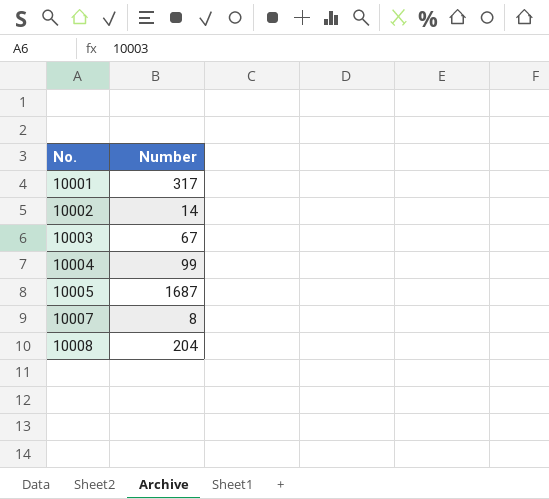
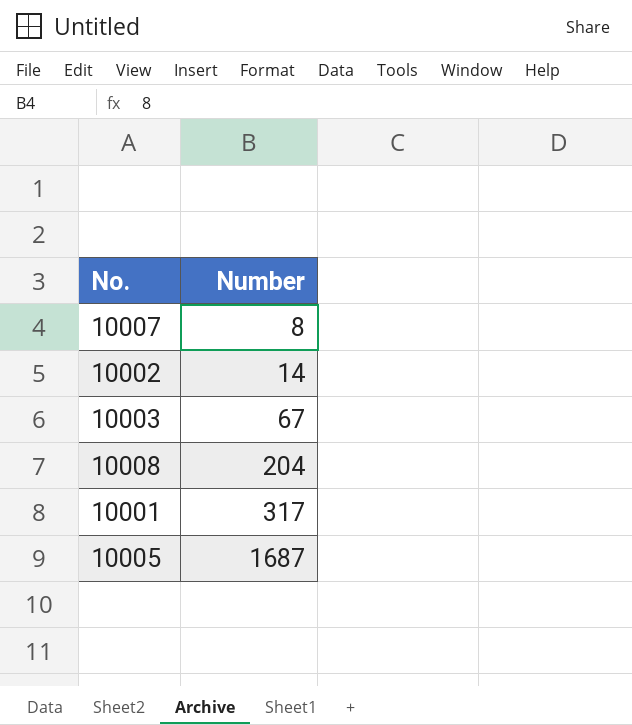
row order: No. ascending -> Number ascending
row 10004: 99 -> none

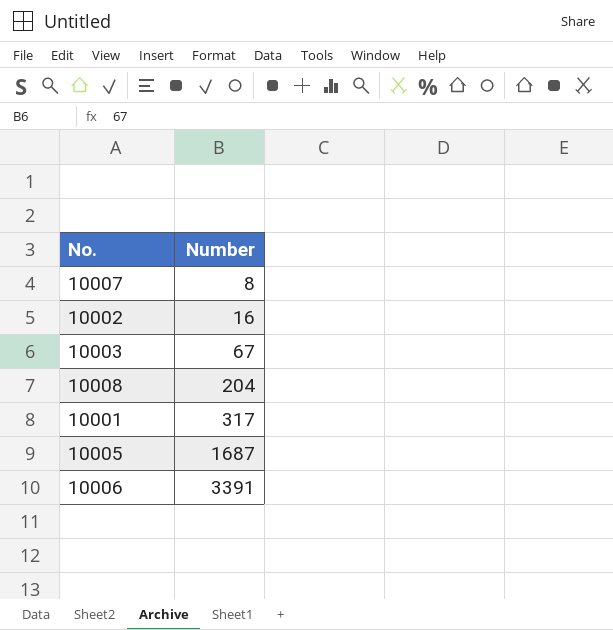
10002 | Number: 14 -> 16
row 10006: none -> 3391

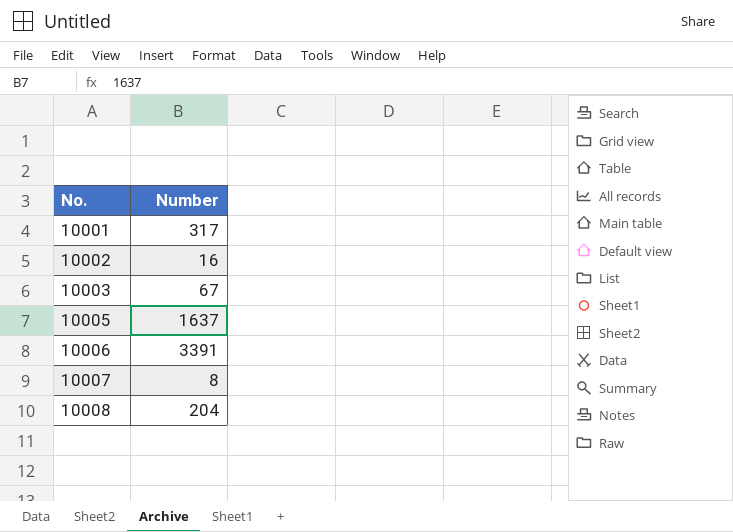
row order: Number ascending -> No. ascending
10005 | Number: 1687 -> 1637

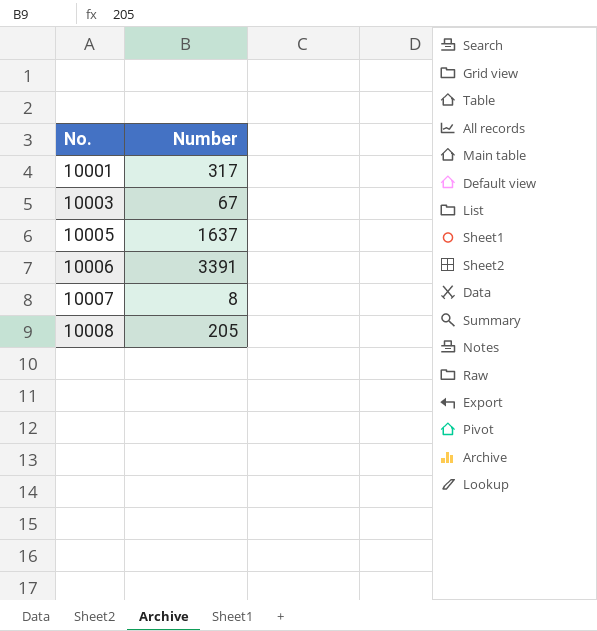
row 10002: 16 -> none
10008 | Number: 204 -> 205

